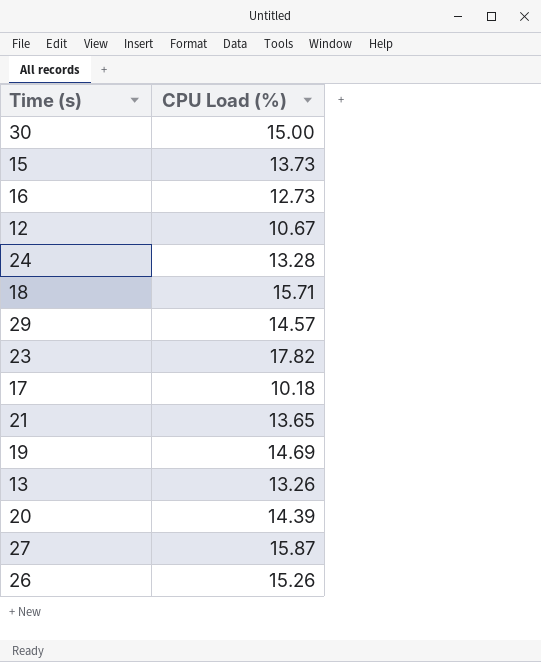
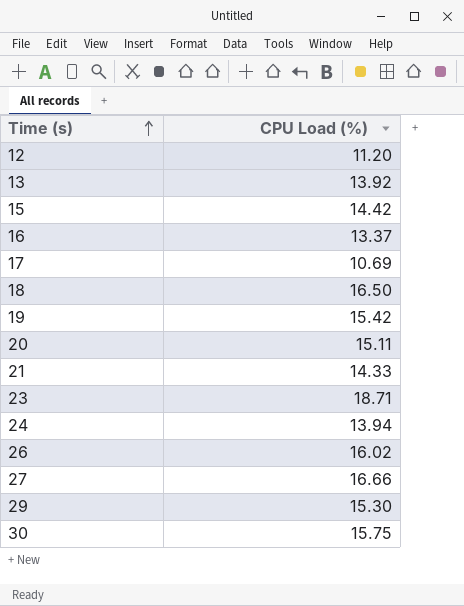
row order: none -> Time (s) ascending
12 | CPU Load (%): 10.67 -> 11.20
13 | CPU Load (%): 13.26 -> 13.92
15 | CPU Load (%): 13.73 -> 14.42
16 | CPU Load (%): 12.73 -> 13.37
17 | CPU Load (%): 10.18 -> 10.69
18 | CPU Load (%): 15.71 -> 16.50
19 | CPU Load (%): 14.69 -> 15.42
20 | CPU Load (%): 14.39 -> 15.11
21 | CPU Load (%): 13.65 -> 14.33
23 | CPU Load (%): 17.82 -> 18.71
24 | CPU Load (%): 13.28 -> 13.94
26 | CPU Load (%): 15.26 -> 16.02
27 | CPU Load (%): 15.87 -> 16.66
29 | CPU Load (%): 14.57 -> 15.30
30 | CPU Load (%): 15.00 -> 15.75

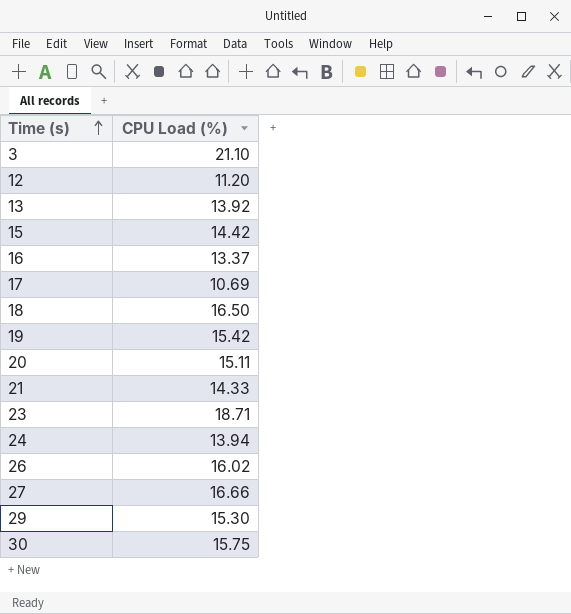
row 3: none -> 21.10

